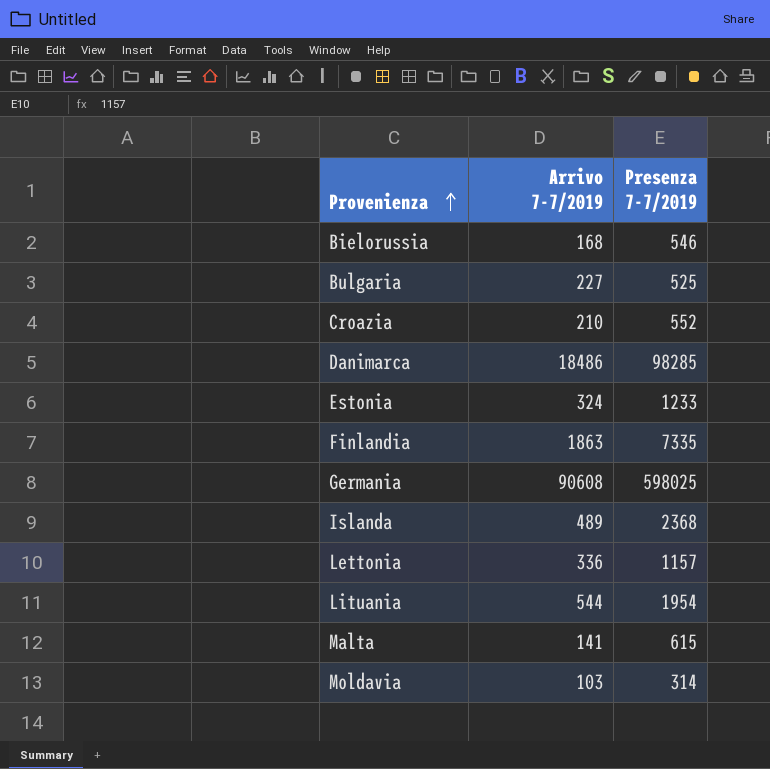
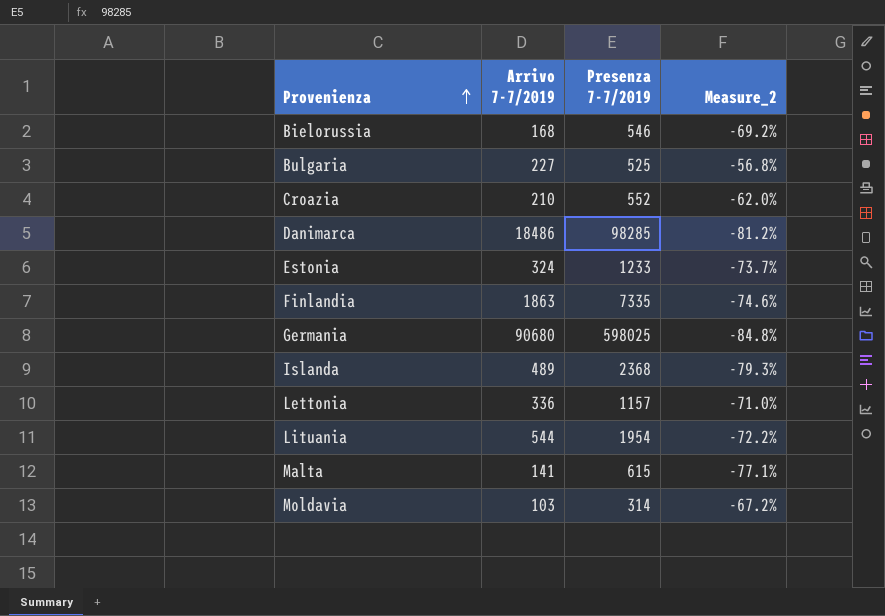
column Measure_2 | formula: none -> ([Arrivo 7-7/2019] - [Presenza 7-7/2019]) / [Presenza 7-7/2019]
Germania | Arrivo 7-7/2019: 90608 -> 90680

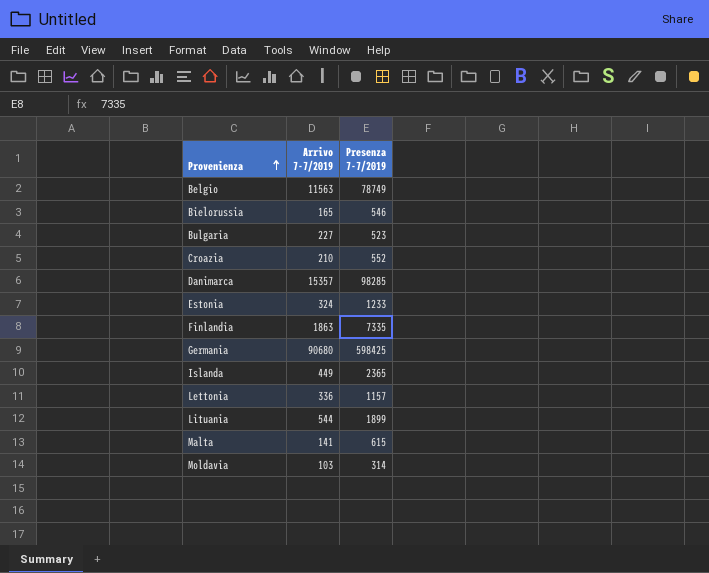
column Measure_2 | formula: ([Arrivo 7-7/2019] - [Presenza 7-7/2019]) / [Presenza 7-7/2019] -> none
row Belgio: none -> 11563 | 78749
Bielorussia | Arrivo 7-7/2019: 168 -> 165
Bulgaria | Presenza 7-7/2019: 525 -> 523
Danimarca | Arrivo 7-7/2019: 18486 -> 15357
Germania | Presenza 7-7/2019: 598025 -> 598425
Islanda | Arrivo 7-7/2019: 489 -> 449
Islanda | Presenza 7-7/2019: 2368 -> 2365
Lituania | Presenza 7-7/2019: 1954 -> 1899

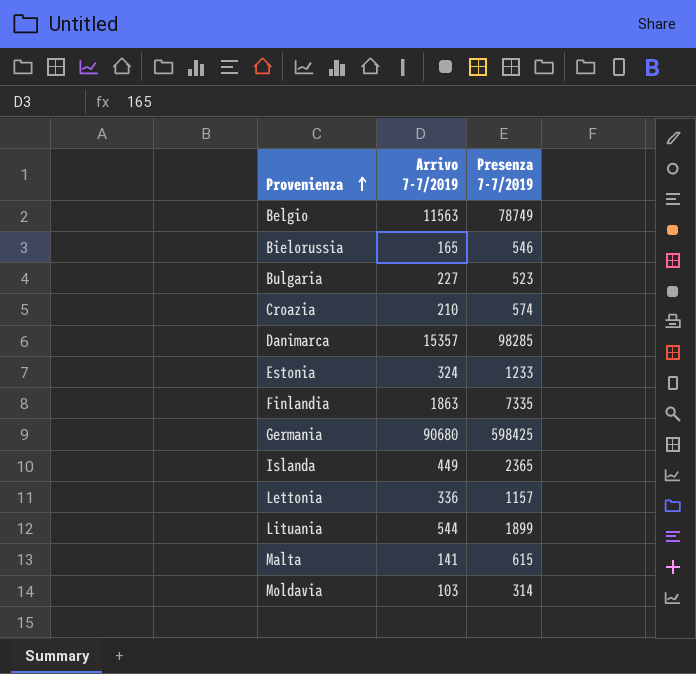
Croazia | Presenza 7-7/2019: 552 -> 574

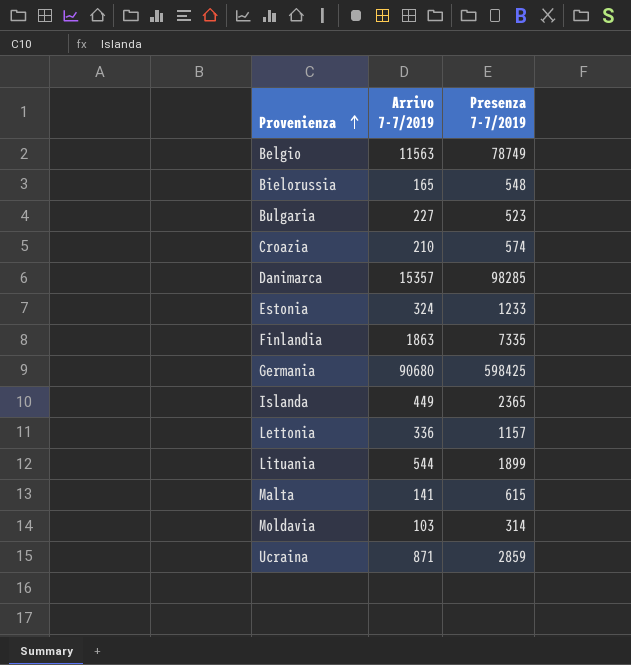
Bielorussia | Presenza 7-7/2019: 546 -> 548
row Ucraina: none -> 871 | 2859

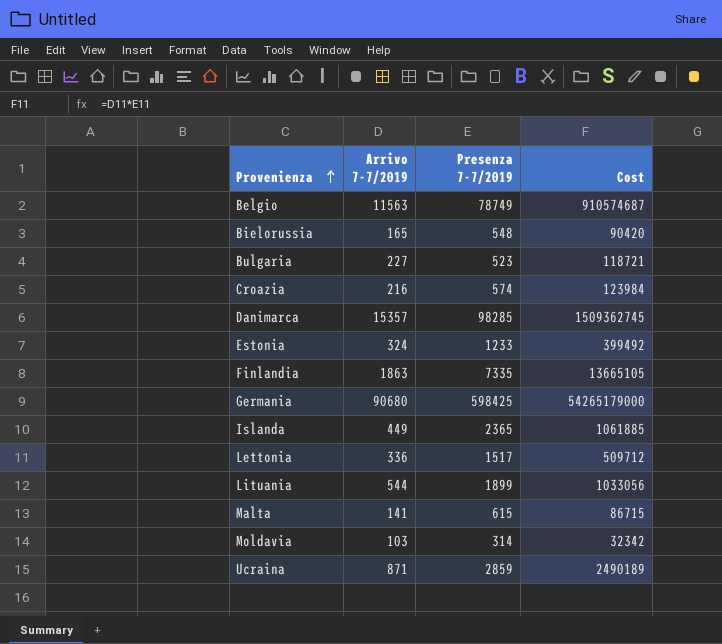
column Cost | formula: none -> [Arrivo 7-7/2019] * [Presenza 7-7/2019]
Croazia | Arrivo 7-7/2019: 210 -> 216
Lettonia | Presenza 7-7/2019: 1157 -> 1517

